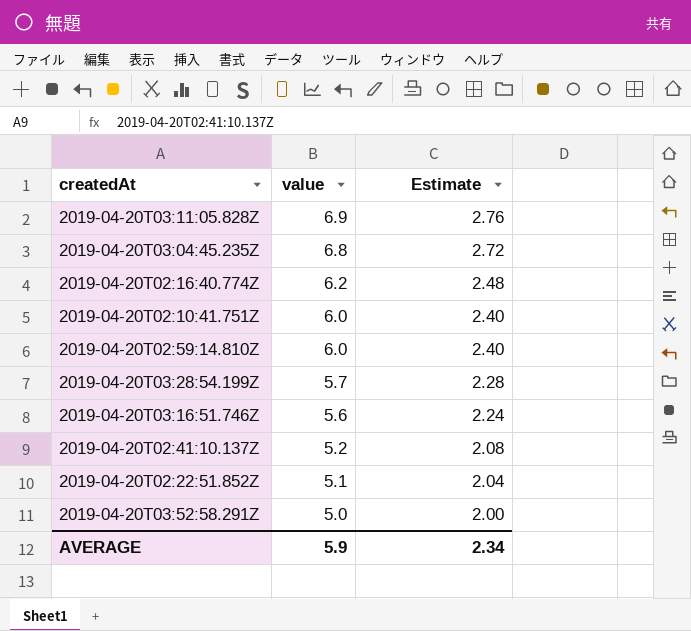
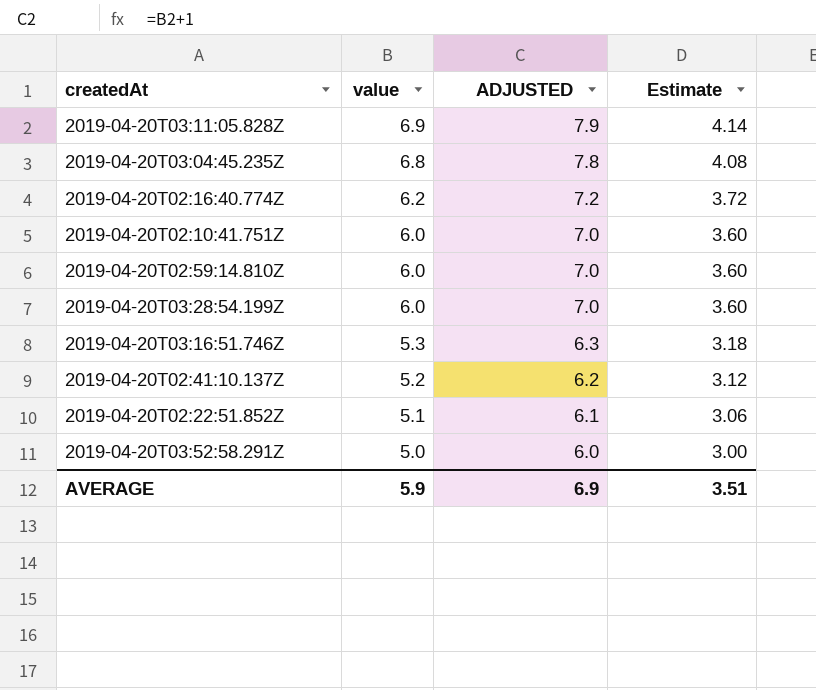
column ADJUSTED | formula: none -> [value] + 1
column Estimate | formula: [value] * 0.4 -> [value] * 0.6
2019-04-20T03:28:54.199Z | value: 5.7 -> 6.0
2019-04-20T03:16:51.746Z | value: 5.6 -> 5.3
AVERAGE | Estimate: 2.34 -> 3.51

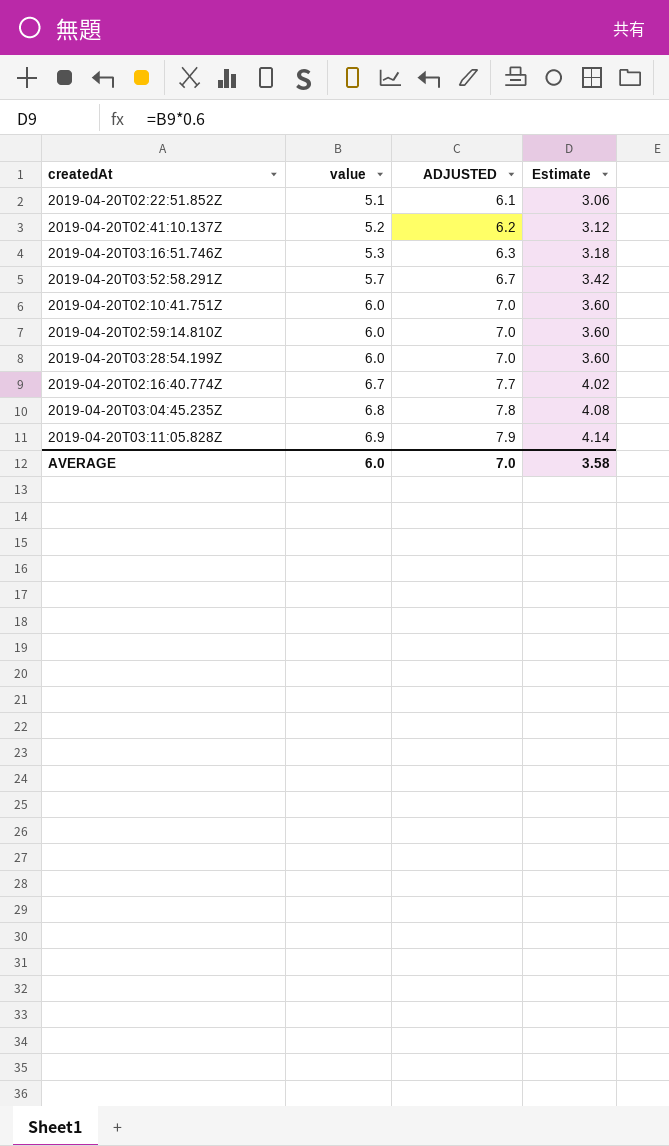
row order: value descending -> value ascending
2019-04-20T03:52:58.291Z | value: 5.0 -> 5.7
2019-04-20T03:52:58.291Z | ADJUSTED: 6.0 -> 6.7
2019-04-20T03:52:58.291Z | Estimate: 3.00 -> 3.42
2019-04-20T02:16:40.774Z | value: 6.2 -> 6.7
2019-04-20T02:16:40.774Z | ADJUSTED: 7.2 -> 7.7
2019-04-20T02:16:40.774Z | Estimate: 3.72 -> 4.02
AVERAGE | value: 5.9 -> 6.0
AVERAGE | ADJUSTED: 6.9 -> 7.0
AVERAGE | Estimate: 3.51 -> 3.58

